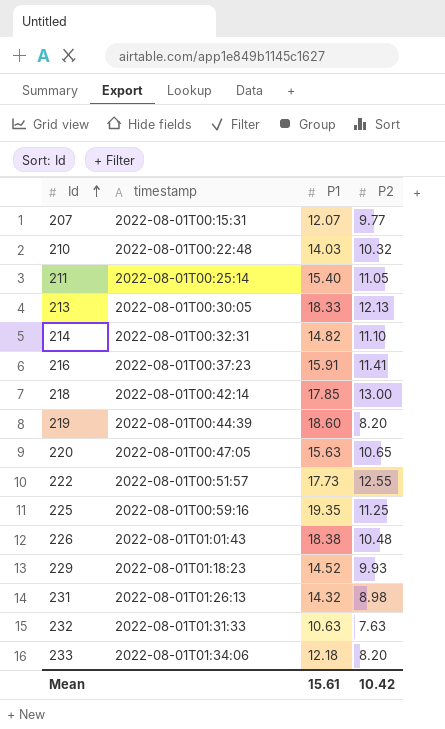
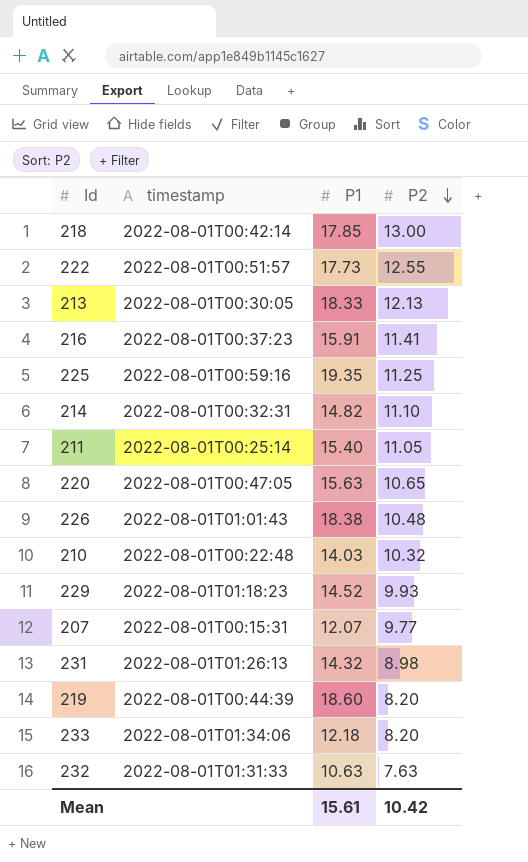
row order: Id ascending -> P2 descending

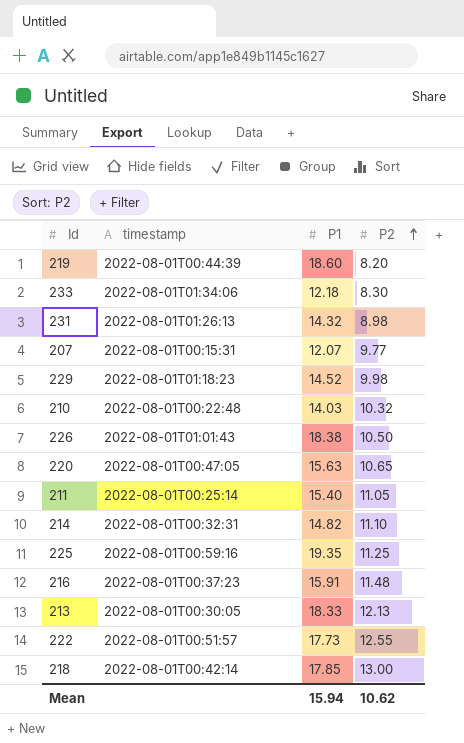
row order: P2 descending -> P2 ascending
row 232: 2022-08-01T01:31:33 | 10.63 | 7.63 -> none
233 | P2: 8.20 -> 8.30
229 | P2: 9.93 -> 9.98
226 | P2: 10.48 -> 10.50
216 | P2: 11.41 -> 11.48
Mean | P1: 15.61 -> 15.94
Mean | P2: 10.42 -> 10.62

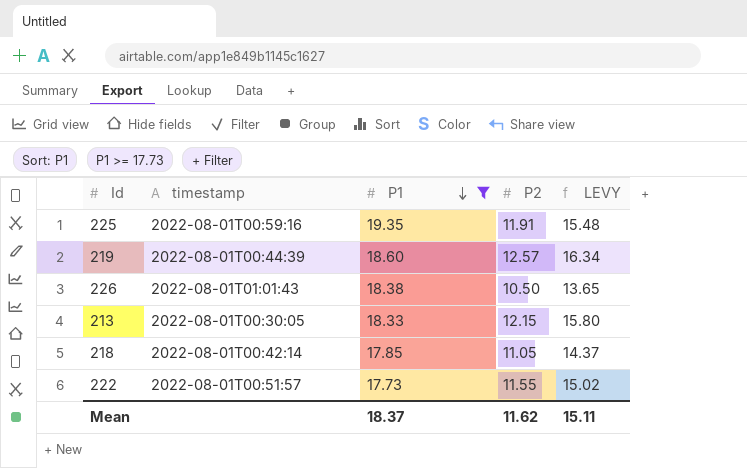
filter: none -> P1 >= 17.73
row order: P2 ascending -> P1 descending
column LEVY | formula: none -> [P2] * 1.3
225 | P2: 11.25 -> 11.91
219 | P2: 8.20 -> 12.57
213 | P2: 12.13 -> 12.15
218 | P2: 13.00 -> 11.05
222 | P2: 12.55 -> 11.55
Mean | P1: 15.94 -> 18.37
Mean | P2: 10.62 -> 11.62

